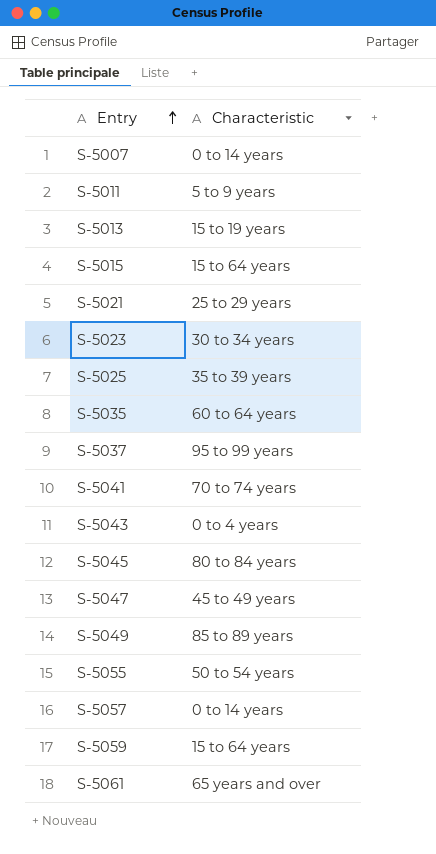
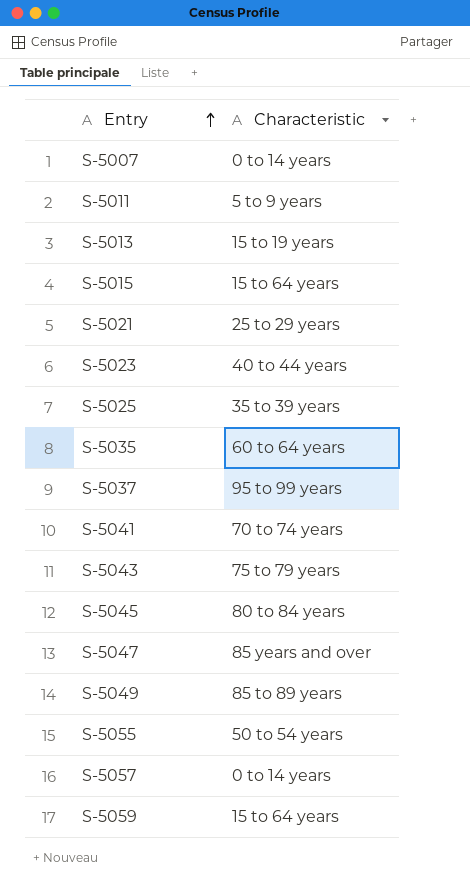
row S-5061: 65 years and over -> none
S-5023 | Characteristic: 30 to 34 years -> 40 to 44 years
S-5043 | Characteristic: 0 to 4 years -> 75 to 79 years
S-5047 | Characteristic: 45 to 49 years -> 85 years and over

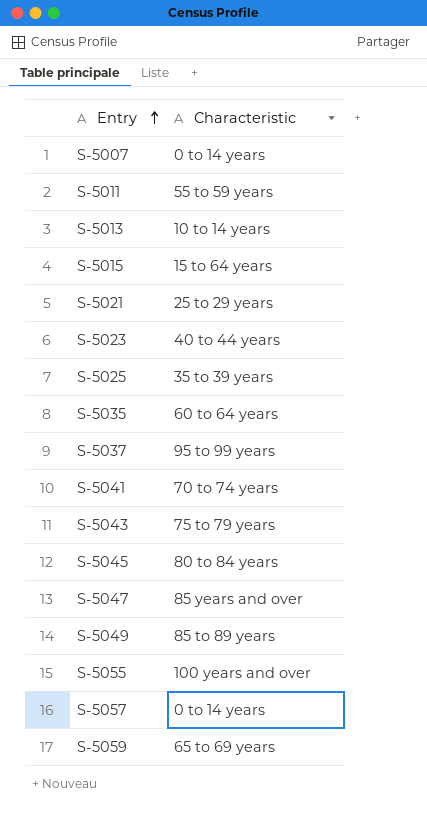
S-5011 | Characteristic: 5 to 9 years -> 55 to 59 years
S-5013 | Characteristic: 15 to 19 years -> 10 to 14 years
S-5055 | Characteristic: 50 to 54 years -> 100 years and over
S-5059 | Characteristic: 15 to 64 years -> 65 to 69 years

